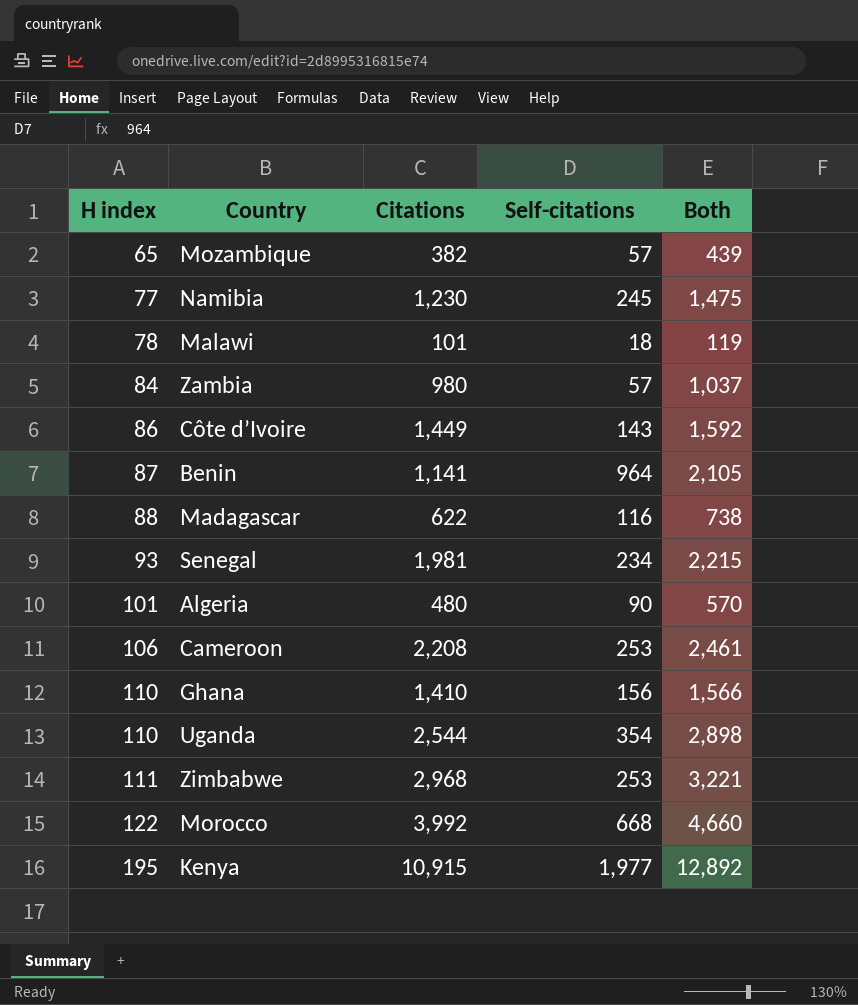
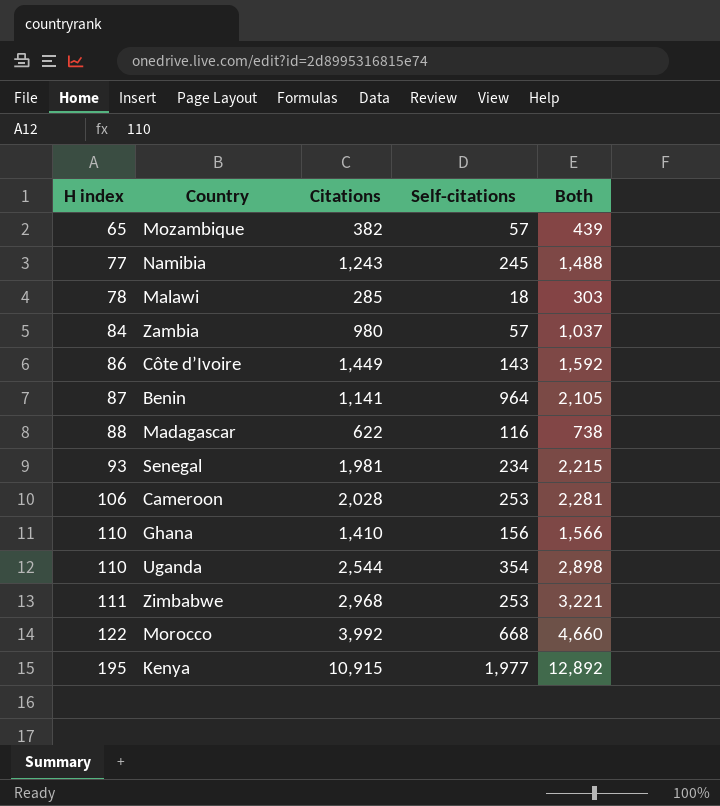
row Algeria: 101 | 480 | 90 | 570 -> none
Namibia | Citations: 1,230 -> 1,243
Namibia | Both: 1,475 -> 1,488
Malawi | Citations: 101 -> 285
Malawi | Both: 119 -> 303
Cameroon | Citations: 2,208 -> 2,028
Cameroon | Both: 2,461 -> 2,281

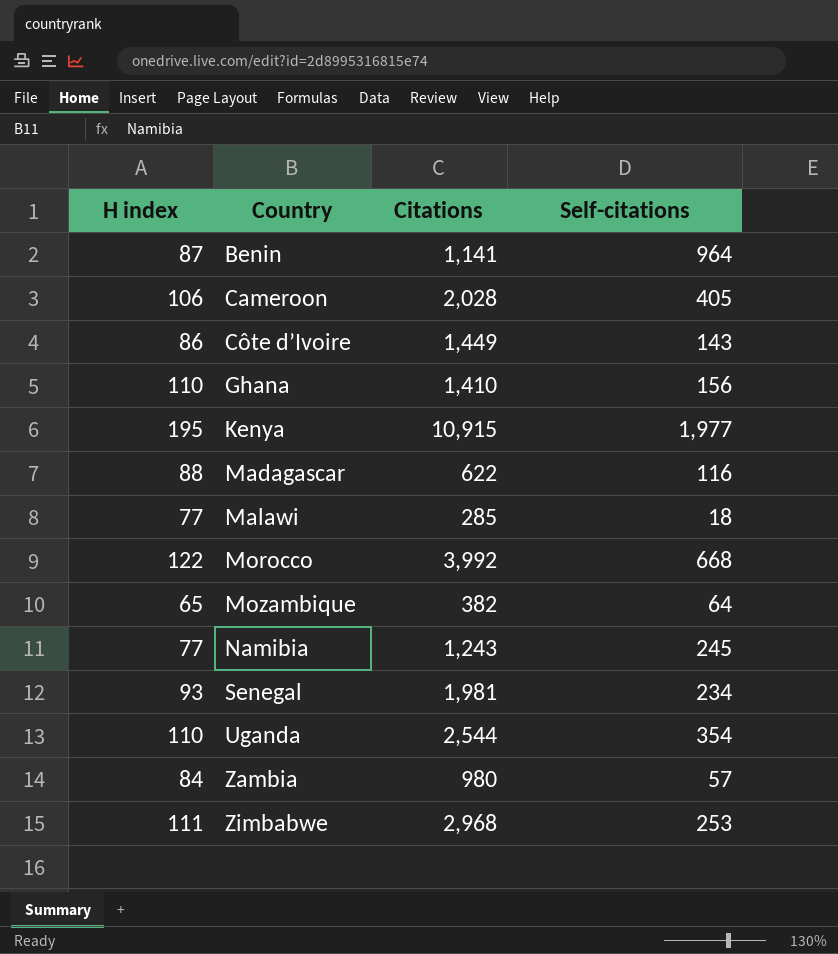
row order: H index ascending -> Country ascending
column Both | formula: [Citations] + [Self-citations] -> none
Cameroon | Self-citations: 253 -> 405
Malawi | H index: 78 -> 77
Mozambique | Self-citations: 57 -> 64

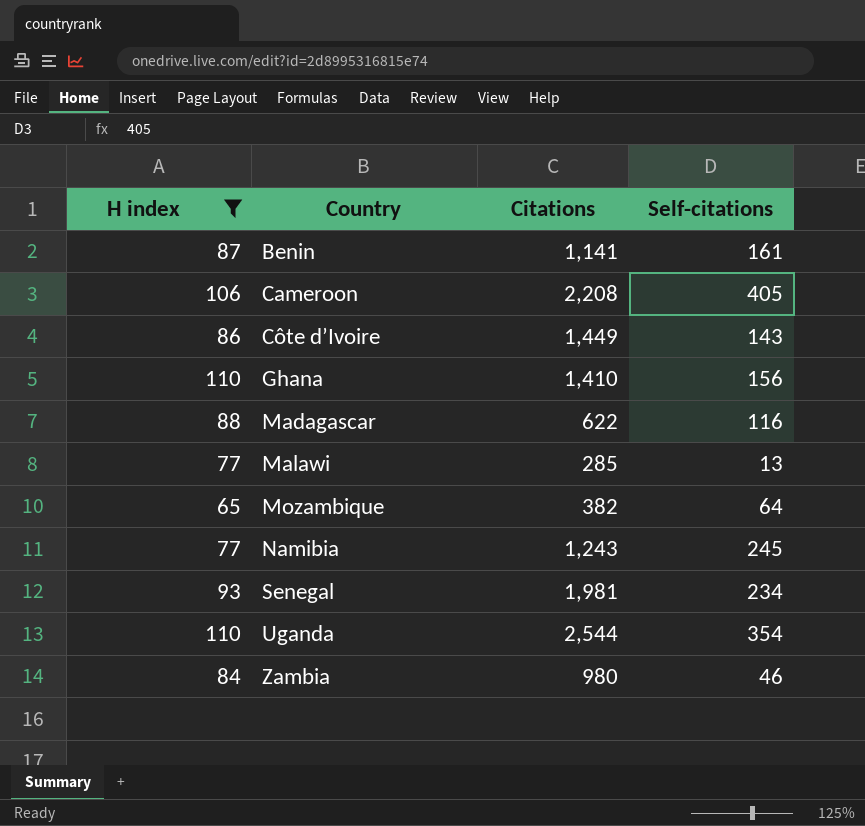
filter: none -> H index <= 110
Benin | Self-citations: 964 -> 161
Cameroon | Citations: 2,028 -> 2,208
Malawi | Self-citations: 18 -> 13
Zambia | Self-citations: 57 -> 46

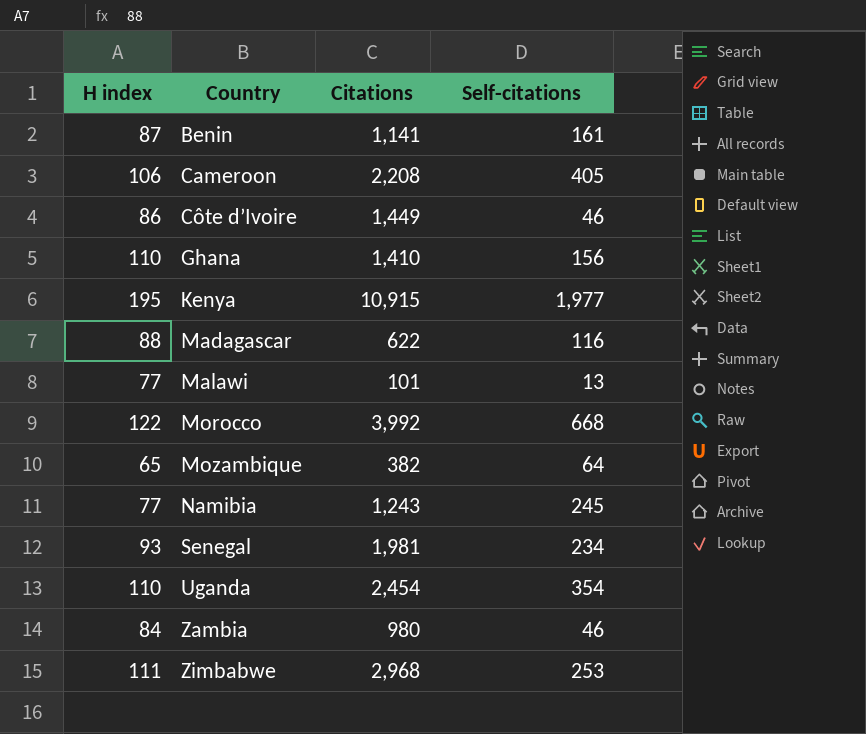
filter: H index <= 110 -> none
Côte d’Ivoire | Self-citations: 143 -> 46
Malawi | Citations: 285 -> 101
Uganda | Citations: 2,544 -> 2,454

